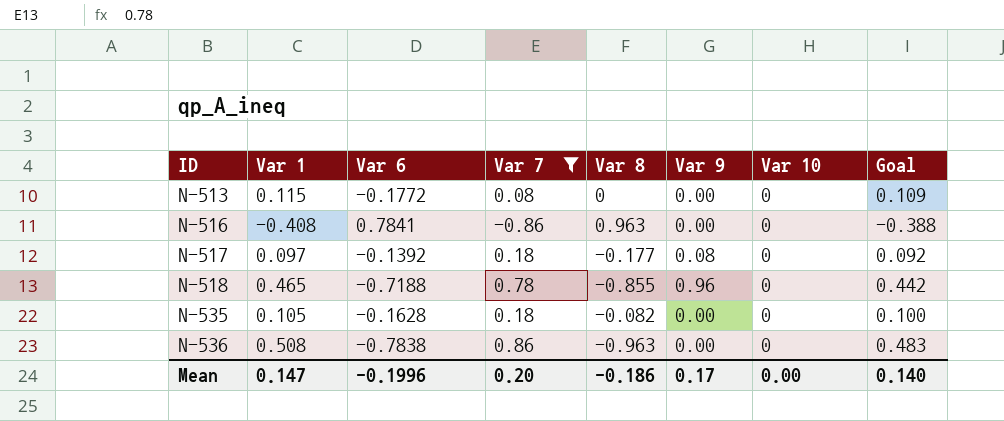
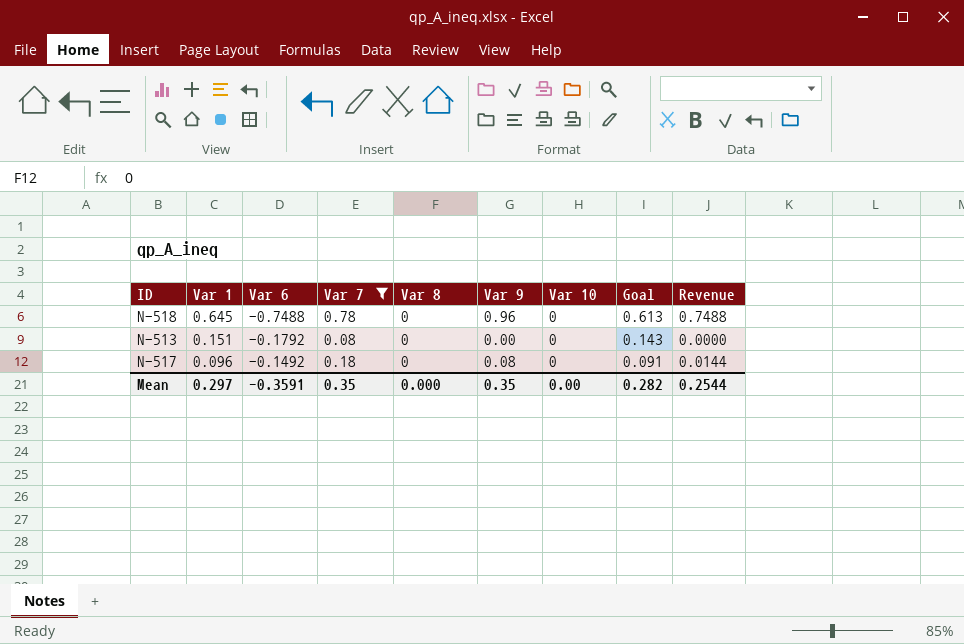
row order: ID ascending -> Var 1 descending
column Revenue | formula: none -> [Var 7] * [Var 9]
row N-516: -0.408 | 0.7841 | -0.86 | 0.963 | 0.00 | 0 | -0.388 -> none
row N-535: 0.105 | -0.1628 | 0.18 | -0.082 | 0.00 | 0 | 0.100 -> none
row N-536: 0.508 | -0.7838 | 0.86 | -0.963 | 0.00 | 0 | 0.483 -> none
N-518 | Var 1: 0.465 -> 0.645
N-518 | Var 6: -0.7188 -> -0.7488
N-518 | Var 8: -0.855 -> 0
N-518 | Goal: 0.442 -> 0.613
N-513 | Var 1: 0.115 -> 0.151
N-513 | Var 6: -0.1772 -> -0.1792
N-513 | Goal: 0.109 -> 0.143
N-517 | Var 1: 0.097 -> 0.096
N-517 | Var 6: -0.1392 -> -0.1492
N-517 | Var 8: -0.177 -> 0
N-517 | Goal: 0.092 -> 0.091
Mean | Var 1: 0.147 -> 0.297
Mean | Var 6: -0.1996 -> -0.3591
Mean | Var 7: 0.20 -> 0.35
Mean | Var 8: -0.186 -> 0.000
Mean | Var 9: 0.17 -> 0.35
Mean | Goal: 0.140 -> 0.282

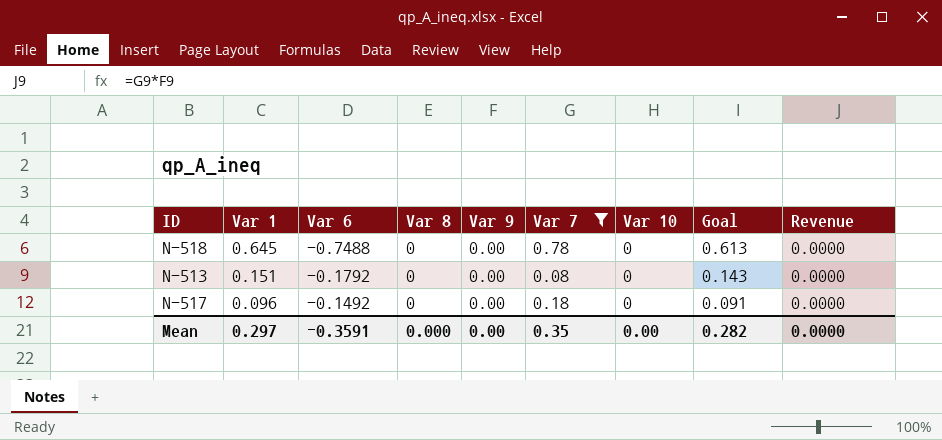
column Var 7 | position: 4 -> 6
N-518 | Var 9: 0.96 -> 0.00
N-518 | Revenue: 0.7488 -> 0.0000
N-517 | Var 9: 0.08 -> 0.00
N-517 | Revenue: 0.0144 -> 0.0000
Mean | Var 9: 0.35 -> 0.00
Mean | Revenue: 0.2544 -> 0.0000

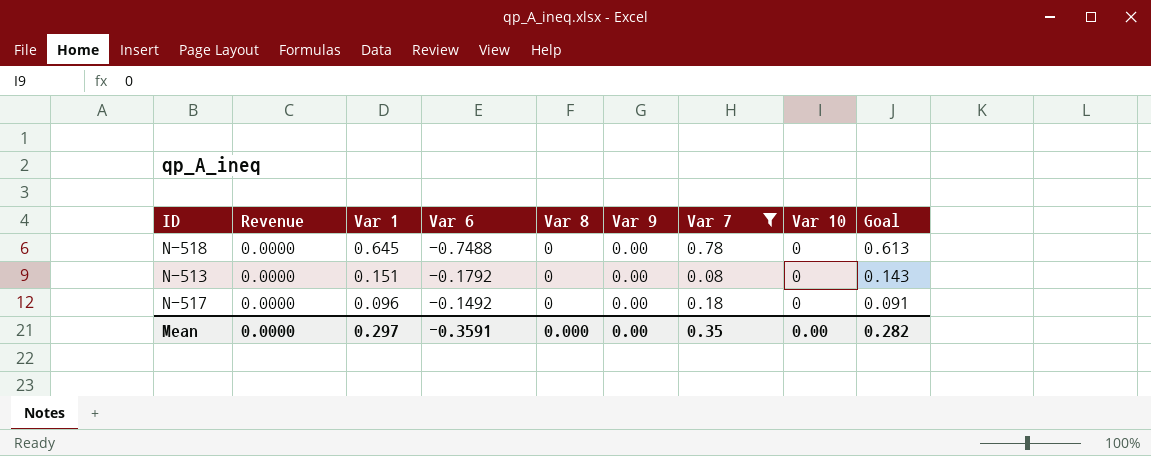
column Revenue | position: 9 -> 2

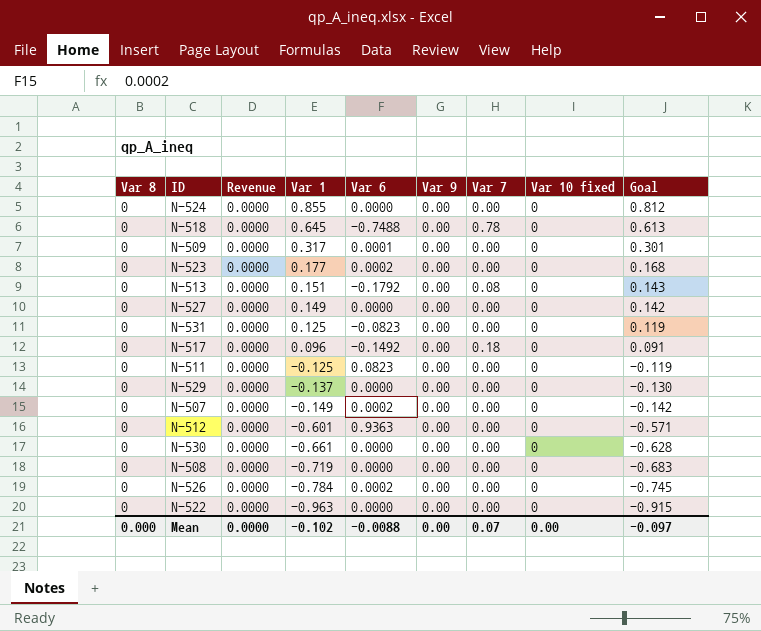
filter: Var 7 != 0.00 -> none
column Var 8 | position: 5 -> 1
column name: Var 10 -> Var 10 fixed
Mean | Var 1: 0.297 -> -0.102
Mean | Var 6: -0.3591 -> -0.0088
Mean | Var 7: 0.35 -> 0.07
Mean | Goal: 0.282 -> -0.097

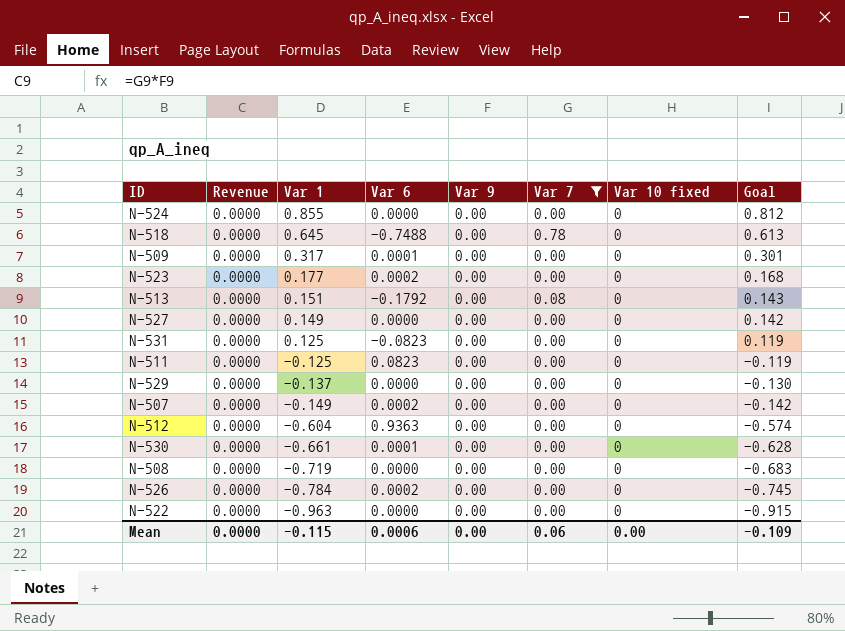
filter: none -> Var 7 != 0.18
column Var 8 | position: 1 -> none
N-512 | Var 1: -0.601 -> -0.604
N-512 | Goal: -0.571 -> -0.574
N-530 | Var 6: 0.0000 -> 0.0001
Mean | Var 1: -0.102 -> -0.115
Mean | Var 6: -0.0088 -> 0.0006
Mean | Var 7: 0.07 -> 0.06
Mean | Goal: -0.097 -> -0.109

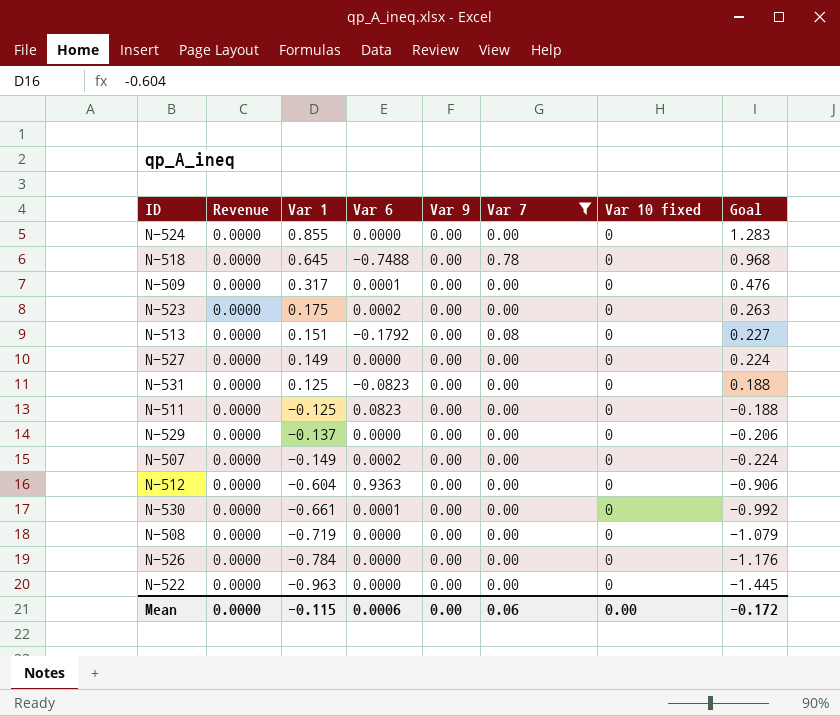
column Goal | formula: [Var 1] * 0.95 -> [Var 1] * 1.5
N-523 | Var 1: 0.177 -> 0.175
N-526 | Var 6: 0.0002 -> 0.0000
Mean | Goal: -0.109 -> -0.172

